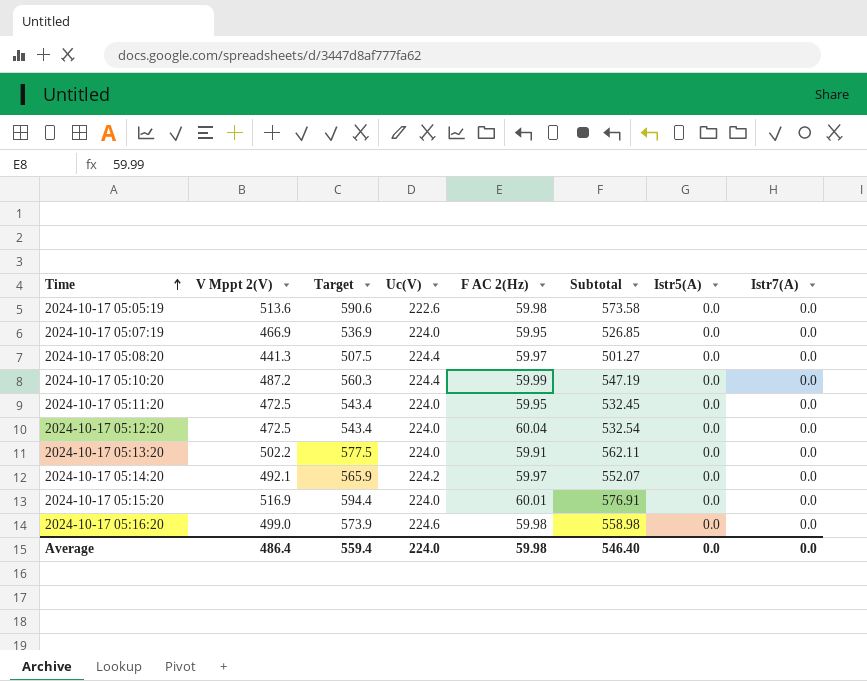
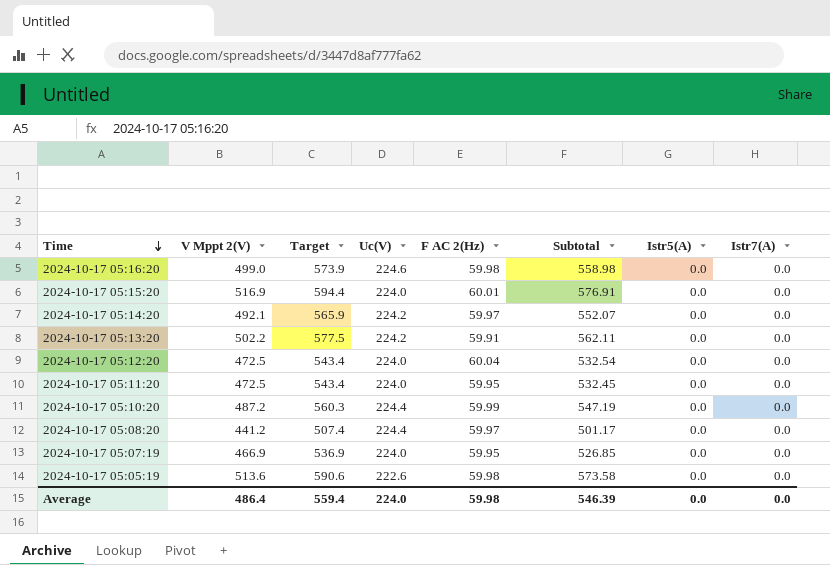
row order: Time ascending -> Time descending
2024-10-17 05:13:20 | Uc(V): 224.0 -> 224.2
2024-10-17 05:08:20 | V Mppt 2(V): 441.3 -> 441.2
2024-10-17 05:08:20 | Target: 507.5 -> 507.4
2024-10-17 05:08:20 | Subtotal: 501.27 -> 501.17
Average | Subtotal: 546.40 -> 546.39

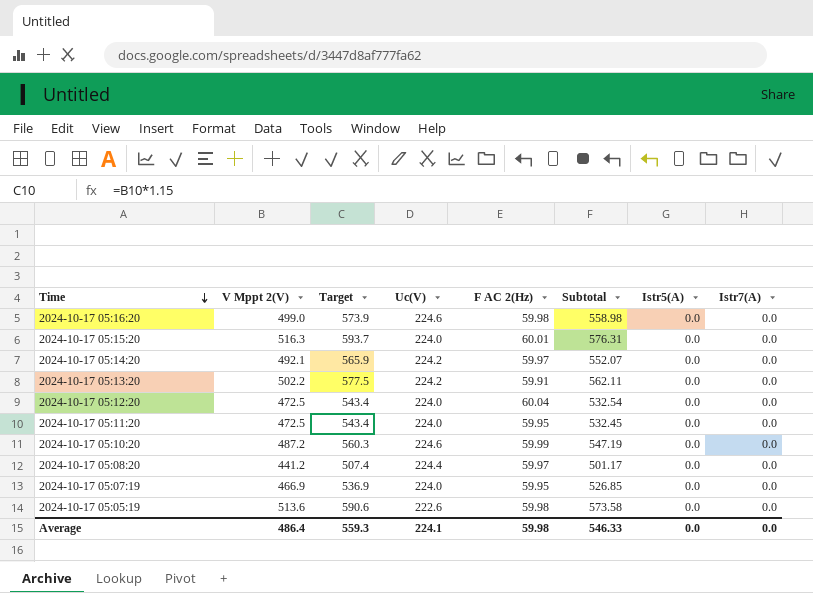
2024-10-17 05:15:20 | V Mppt 2(V): 516.9 -> 516.3
2024-10-17 05:15:20 | Target: 594.4 -> 593.7
2024-10-17 05:15:20 | Subtotal: 576.91 -> 576.31
2024-10-17 05:10:20 | Uc(V): 224.4 -> 224.6
Average | Target: 559.4 -> 559.3
Average | Uc(V): 224.0 -> 224.1
Average | Subtotal: 546.39 -> 546.33

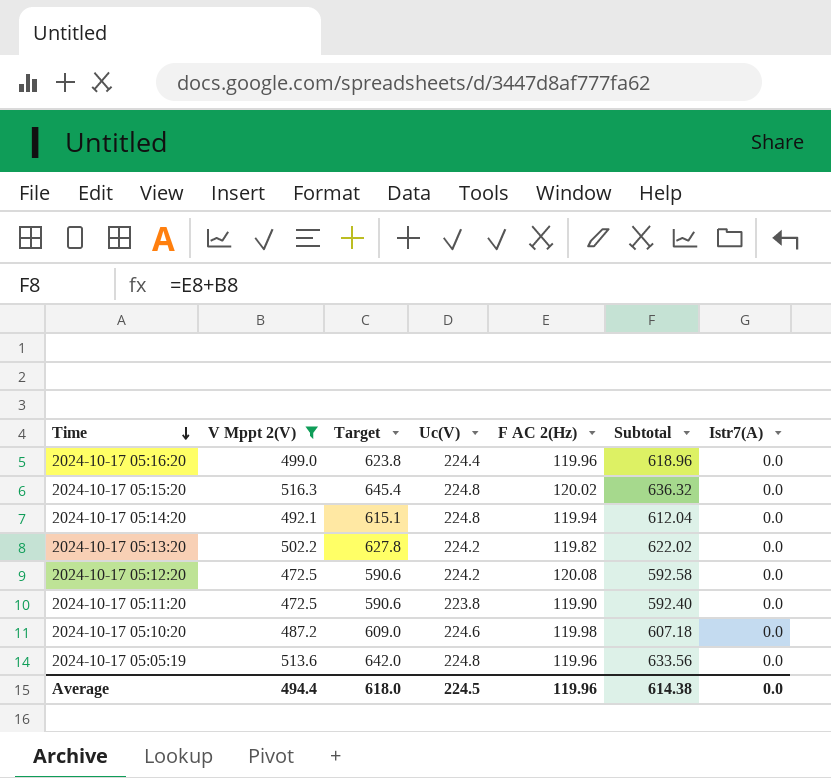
filter: none -> V Mppt 2(V) >= 472.5
column Istr5(A) | position: 7 -> none
column Target | formula: [V Mppt 2(V)] * 1.15 -> [V Mppt 2(V)] * 1.25
2024-10-17 05:16:20 | Uc(V): 224.6 -> 224.4
2024-10-17 05:16:20 | F AC 2(Hz): 59.98 -> 119.96
2024-10-17 05:16:20 | Subtotal: 558.98 -> 618.96
2024-10-17 05:15:20 | Uc(V): 224.0 -> 224.8
2024-10-17 05:15:20 | F AC 2(Hz): 60.01 -> 120.02
2024-10-17 05:15:20 | Subtotal: 576.31 -> 636.32
2024-10-17 05:14:20 | Uc(V): 224.2 -> 224.8
2024-10-17 05:14:20 | F AC 2(Hz): 59.97 -> 119.94
2024-10-17 05:14:20 | Subtotal: 552.07 -> 612.04
2024-10-17 05:13:20 | F AC 2(Hz): 59.91 -> 119.82
2024-10-17 05:13:20 | Subtotal: 562.11 -> 622.02
2024-10-17 05:12:20 | Uc(V): 224.0 -> 224.2
2024-10-17 05:12:20 | F AC 2(Hz): 60.04 -> 120.08
2024-10-17 05:12:20 | Subtotal: 532.54 -> 592.58
2024-10-17 05:11:20 | Uc(V): 224.0 -> 223.8
2024-10-17 05:11:20 | F AC 2(Hz): 59.95 -> 119.90
2024-10-17 05:11:20 | Subtotal: 532.45 -> 592.40
2024-10-17 05:10:20 | F AC 2(Hz): 59.99 -> 119.98
2024-10-17 05:10:20 | Subtotal: 547.19 -> 607.18
2024-10-17 05:05:19 | Uc(V): 222.6 -> 224.8
2024-10-17 05:05:19 | F AC 2(Hz): 59.98 -> 119.96
2024-10-17 05:05:19 | Subtotal: 573.58 -> 633.56
Average | V Mppt 2(V): 486.4 -> 494.4
Average | Target: 559.3 -> 618.0
Average | Uc(V): 224.1 -> 224.5
Average | F AC 2(Hz): 59.98 -> 119.96
Average | Subtotal: 546.33 -> 614.38

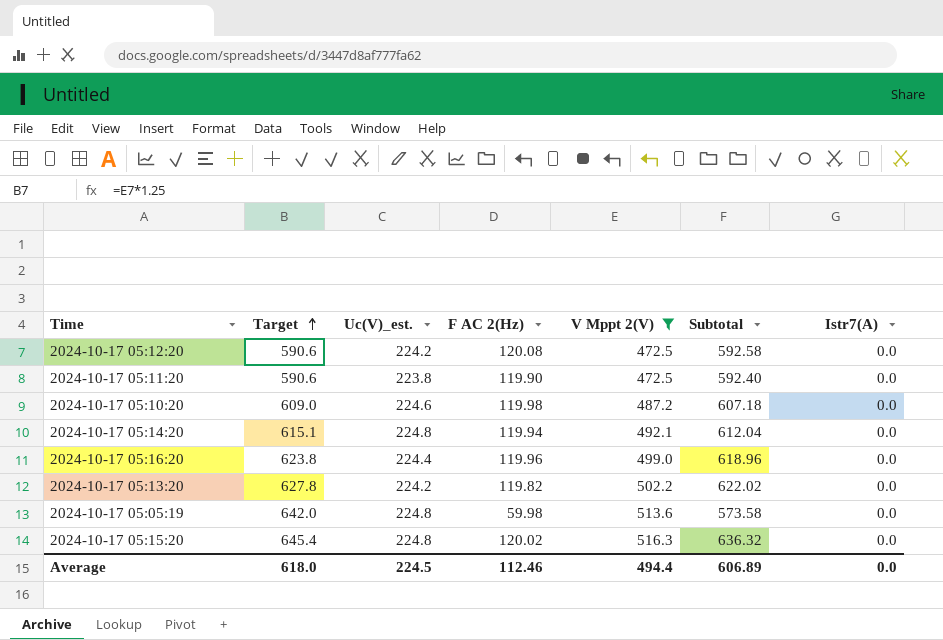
row order: Time descending -> Target ascending
column name: Uc(V) -> Uc(V)_est.
column V Mppt 2(V) | position: 2 -> 5
2024-10-17 05:05:19 | F AC 2(Hz): 119.96 -> 59.98
2024-10-17 05:05:19 | Subtotal: 633.56 -> 573.58
Average | F AC 2(Hz): 119.96 -> 112.46
Average | Subtotal: 614.38 -> 606.89

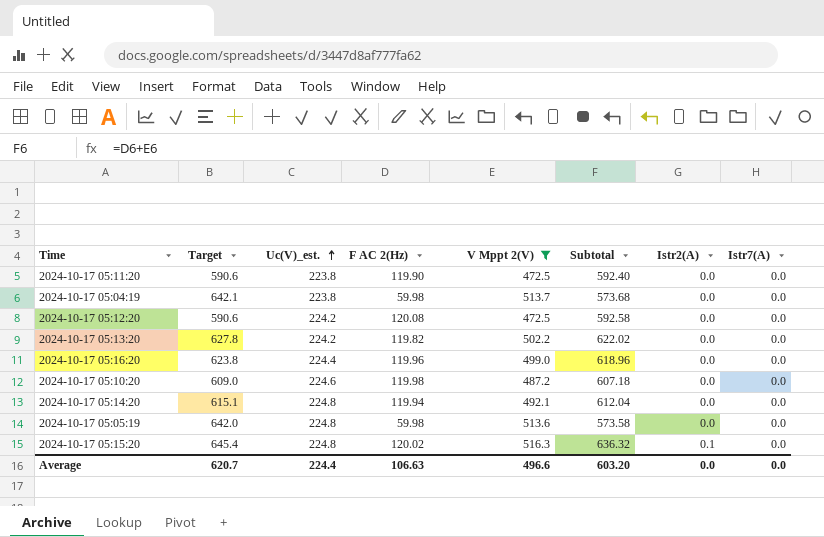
row order: Target ascending -> Uc(V)_est. ascending
column Istr2(A) | position: none -> 7
row 2024-10-17 05:04:19: none -> 642.1 | 223.8 | 59.98 | 513.7 | 573.68 | 0.0 | 0.0
Average | Target: 618.0 -> 620.7
Average | Uc(V)_est.: 224.5 -> 224.4
Average | F AC 2(Hz): 112.46 -> 106.63
Average | V Mppt 2(V): 494.4 -> 496.6
Average | Subtotal: 606.89 -> 603.20

